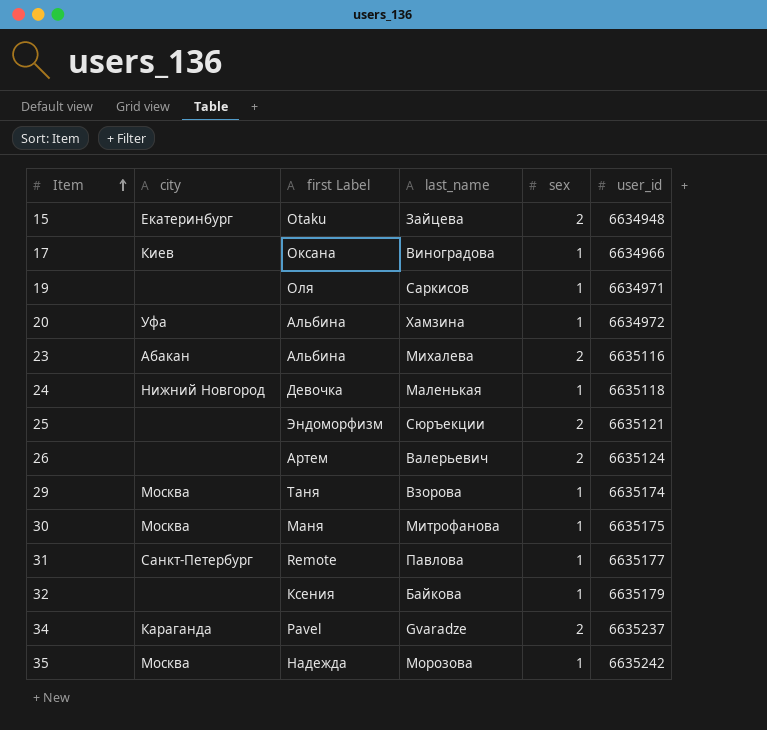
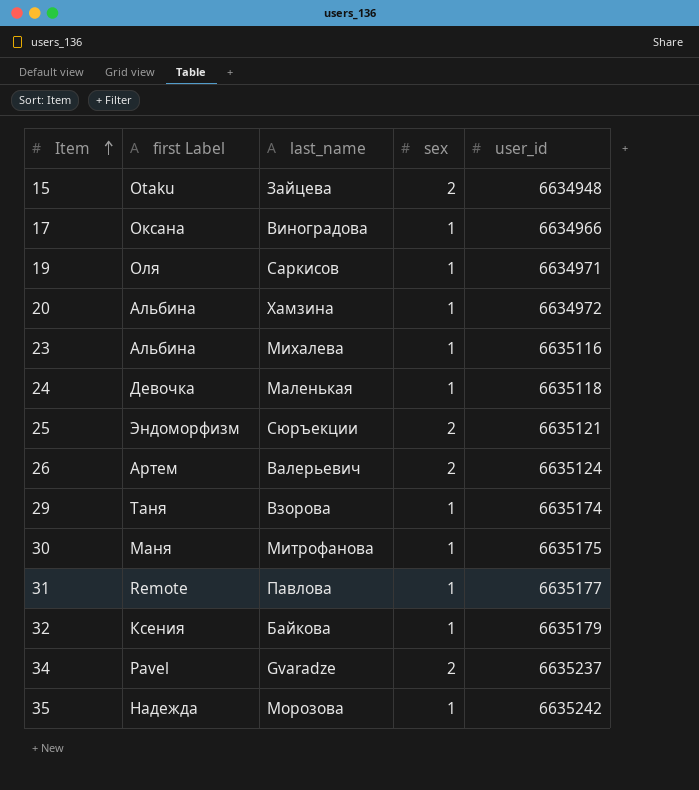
column city | position: 2 -> none
23 | sex: 2 -> 1

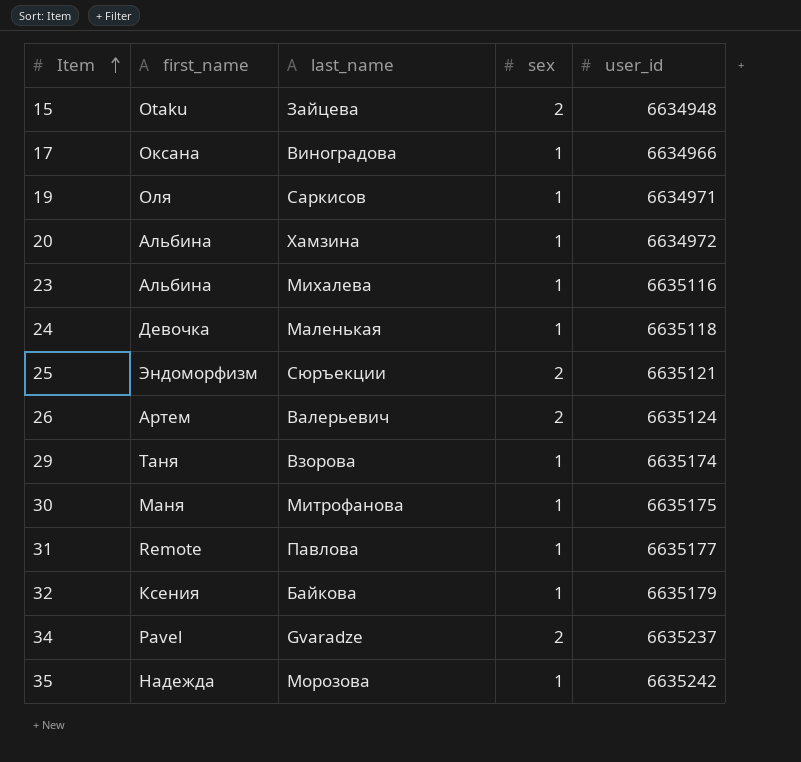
column name: first Label -> first_name

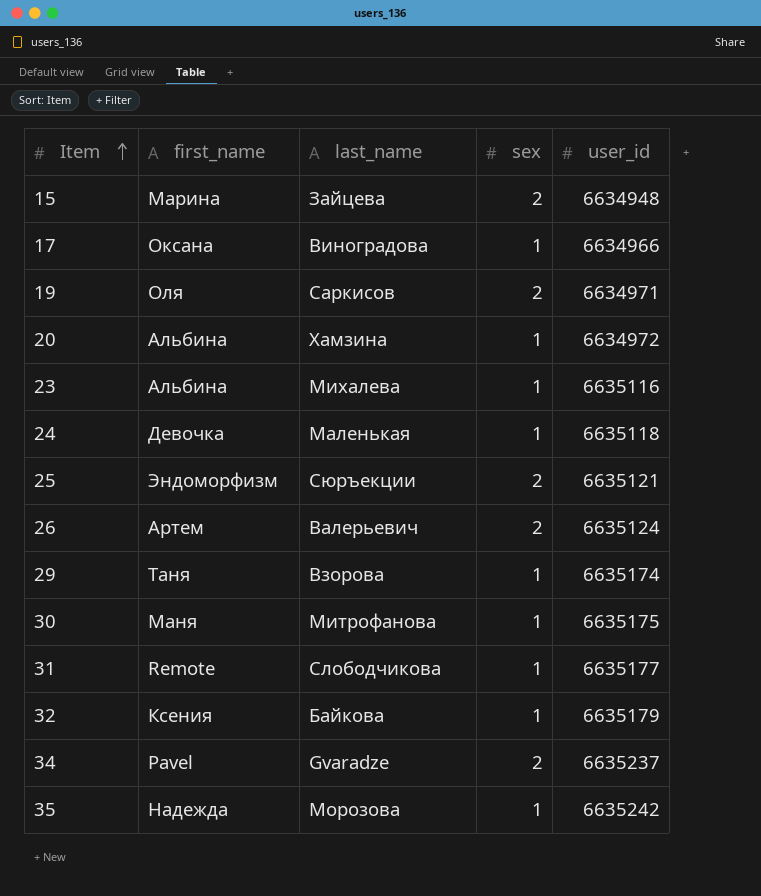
15 | first_name: Otaku -> Марина
19 | sex: 1 -> 2
31 | last_name: Павлова -> Слободчикова

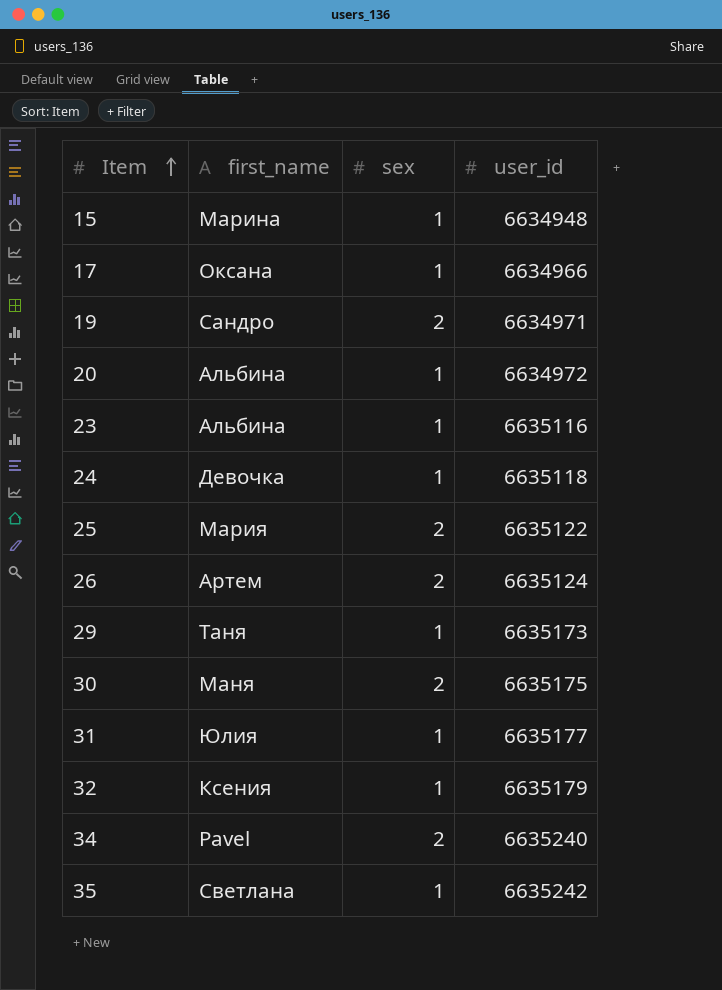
column last_name | position: 3 -> none
15 | sex: 2 -> 1
19 | first_name: Оля -> Сандро
25 | first_name: Эндоморфизм -> Мария
25 | user_id: 6635121 -> 6635122
29 | user_id: 6635174 -> 6635173
30 | sex: 1 -> 2
31 | first_name: Remote -> Юлия
34 | user_id: 6635237 -> 6635240
35 | first_name: Надежда -> Светлана

